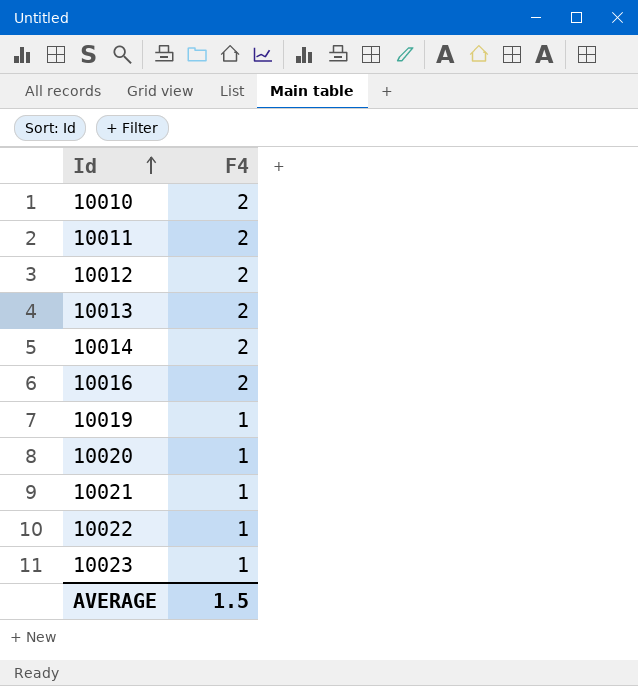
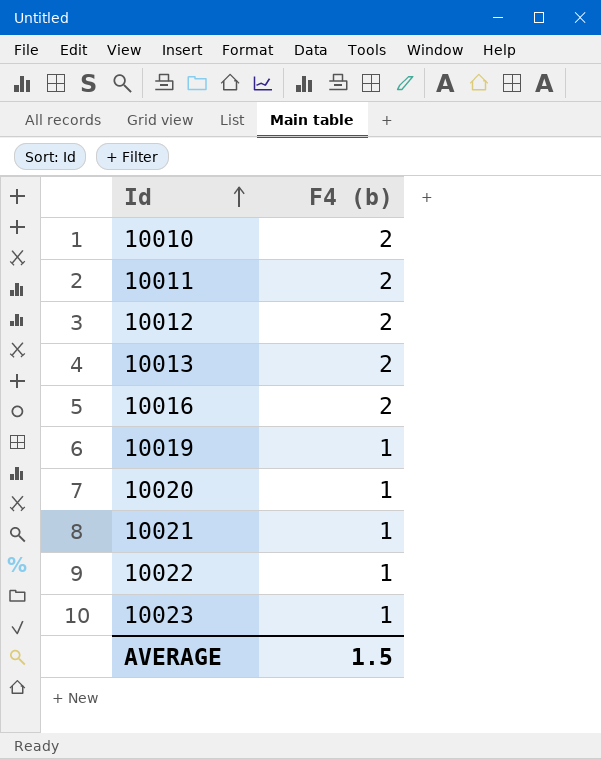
column name: F4 -> F4 (b)
row 10014: 2 -> none

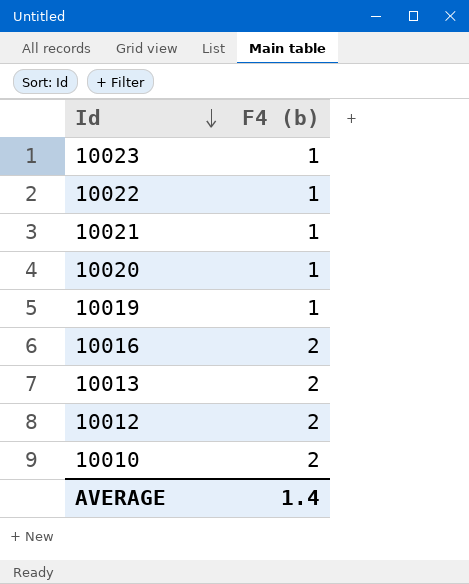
row order: Id ascending -> Id descending
row 10011: 2 -> none
AVERAGE | F4 (b): 1.5 -> 1.4

